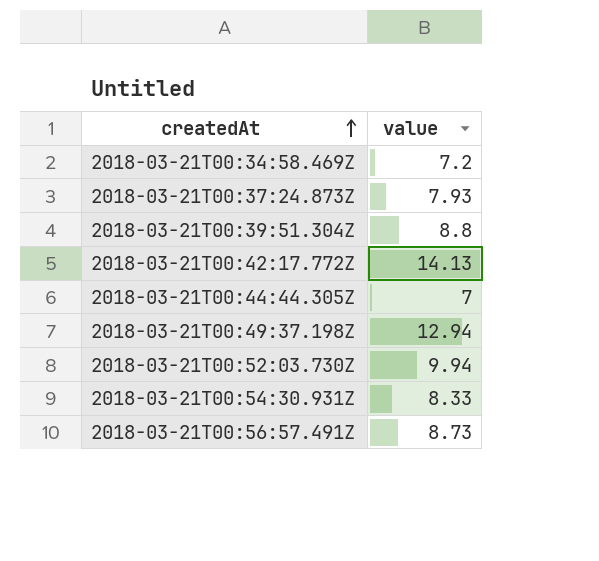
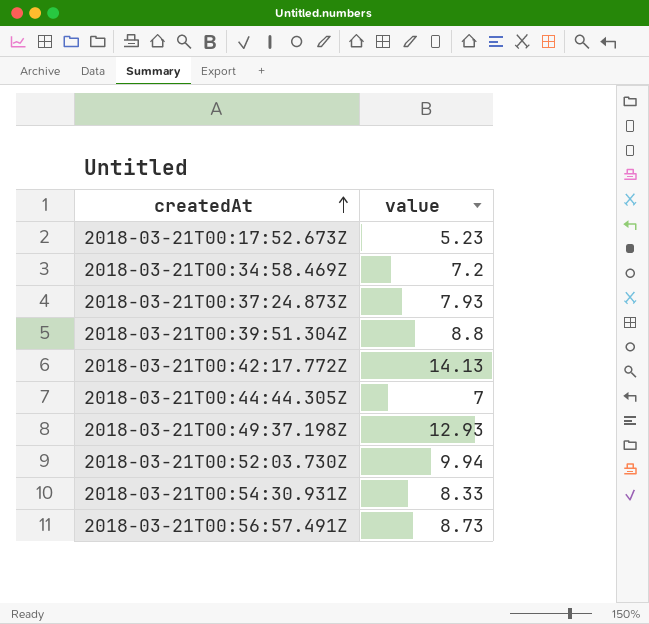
row 2018-03-21T00:17:52.673Z: none -> 5.23
2018-03-21T00:49:37.198Z | value: 12.94 -> 12.93

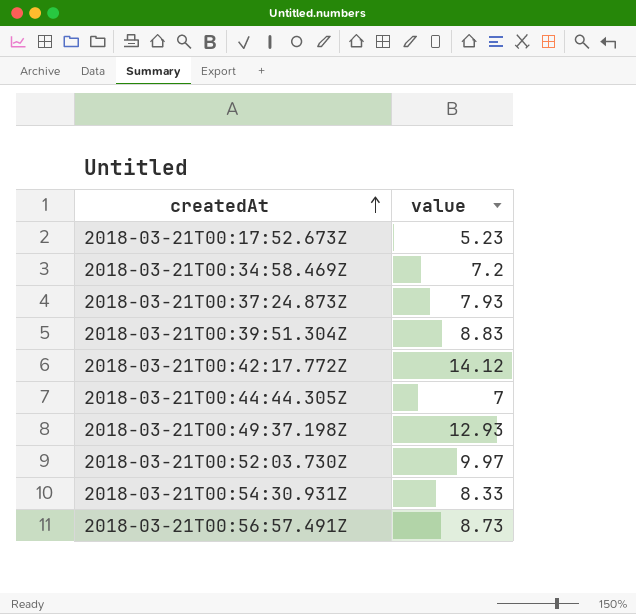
2018-03-21T00:39:51.304Z | value: 8.8 -> 8.83
2018-03-21T00:42:17.772Z | value: 14.13 -> 14.12
2018-03-21T00:52:03.730Z | value: 9.94 -> 9.97

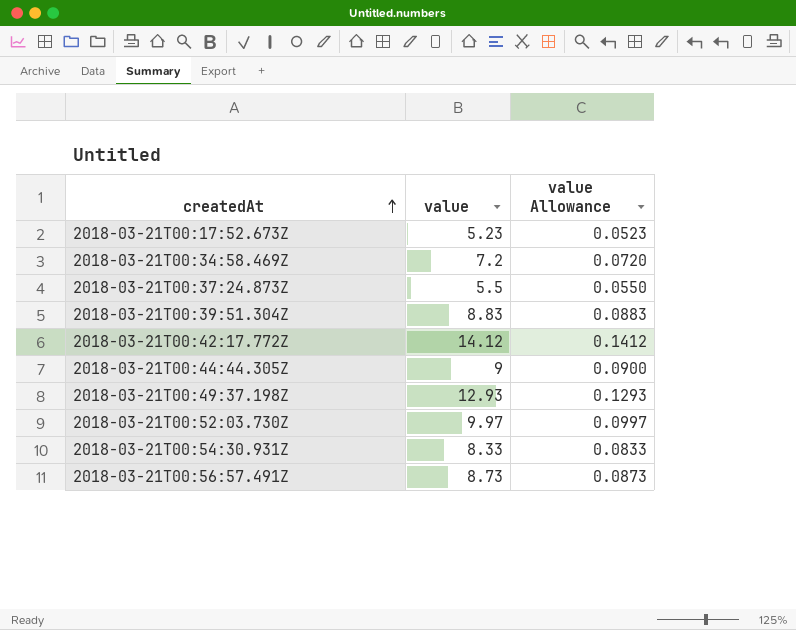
column value Allowance | formula: none -> [value] * 0.01
2018-03-21T00:37:24.873Z | value: 7.93 -> 5.5
2018-03-21T00:44:44.305Z | value: 7 -> 9

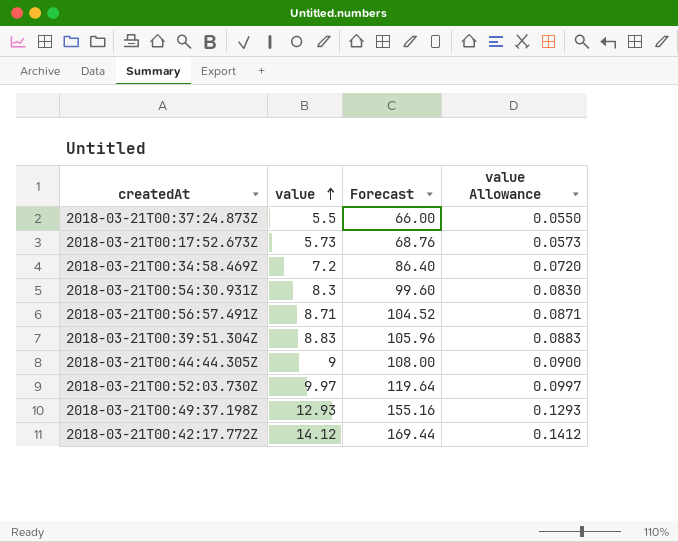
row order: createdAt ascending -> value ascending
column Forecast | formula: none -> [value] * 12
2018-03-21T00:17:52.673Z | value: 5.23 -> 5.73
2018-03-21T00:17:52.673Z | value Allowance: 0.0523 -> 0.0573
2018-03-21T00:54:30.931Z | value: 8.33 -> 8.3
2018-03-21T00:54:30.931Z | value Allowance: 0.0833 -> 0.0830
2018-03-21T00:56:57.491Z | value: 8.73 -> 8.71
2018-03-21T00:56:57.491Z | value Allowance: 0.0873 -> 0.0871

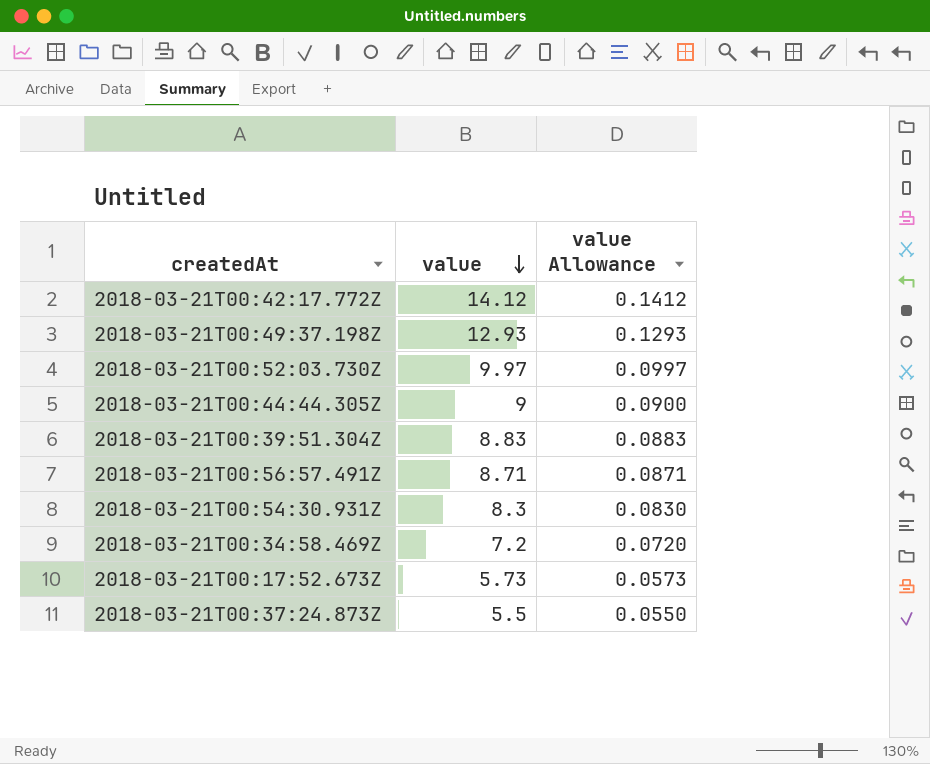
row order: value ascending -> value descending
column Forecast | formula: [value] * 12 -> none

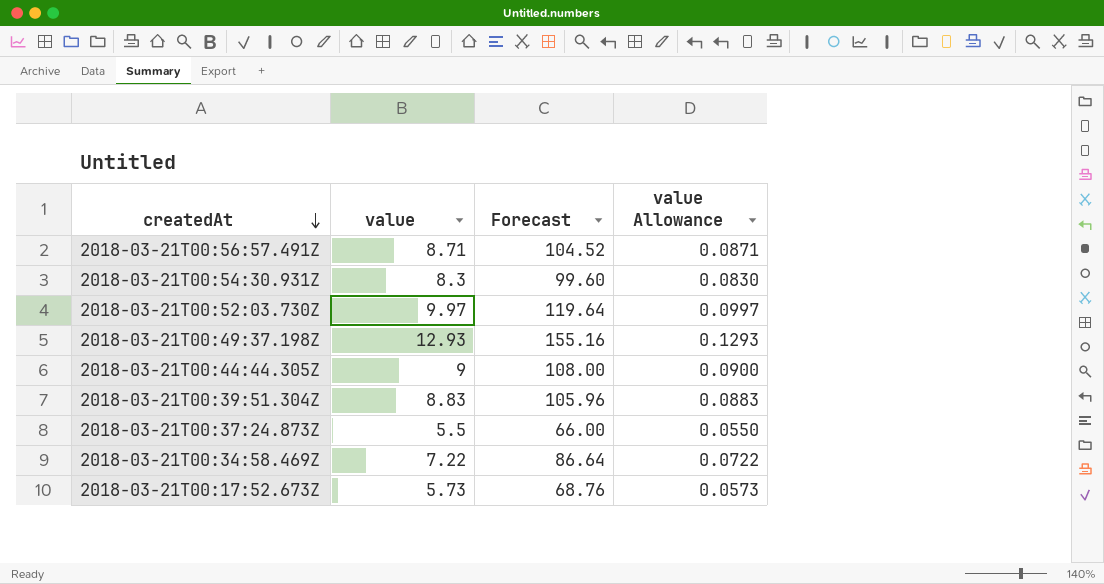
row order: value descending -> createdAt descending
column Forecast | formula: none -> [value] * 12
row 2018-03-21T00:42:17.772Z: 14.12 | 0.1412 -> none
2018-03-21T00:34:58.469Z | value: 7.2 -> 7.22
2018-03-21T00:34:58.469Z | value Allowance: 0.0720 -> 0.0722

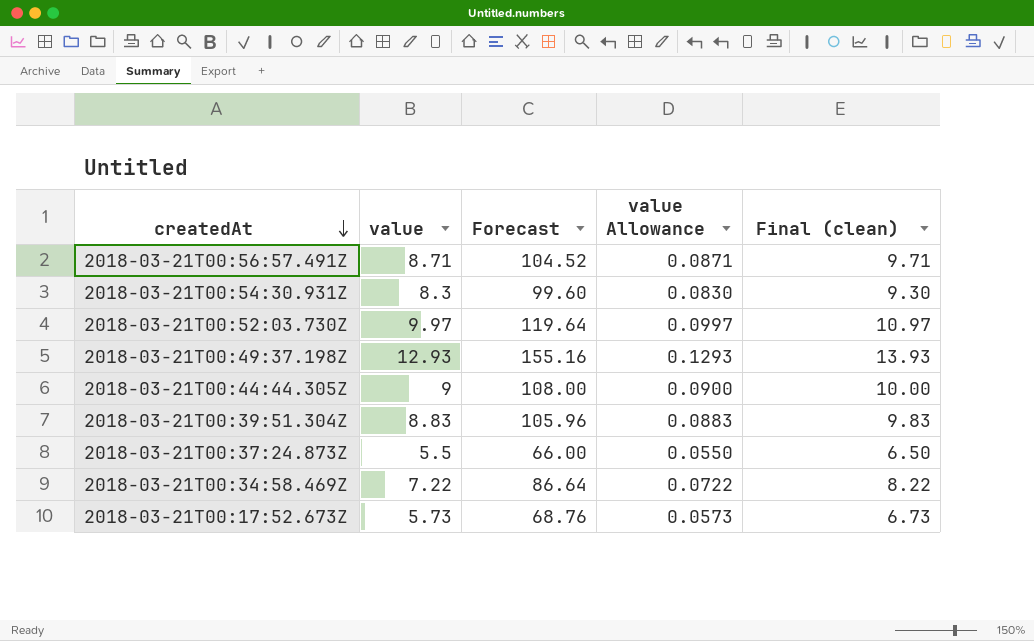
column Final (clean) | formula: none -> [value] + 1

